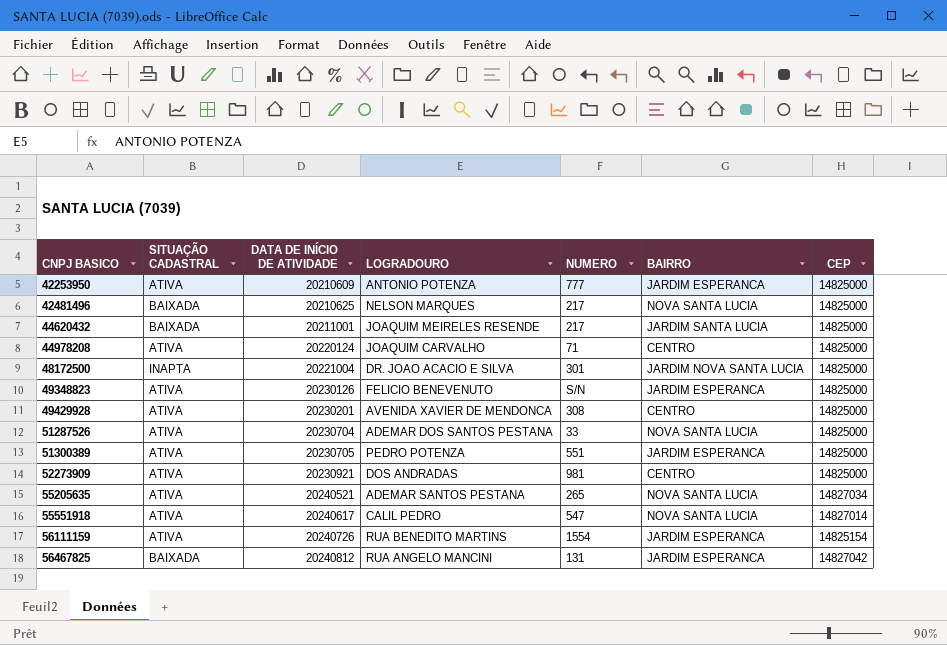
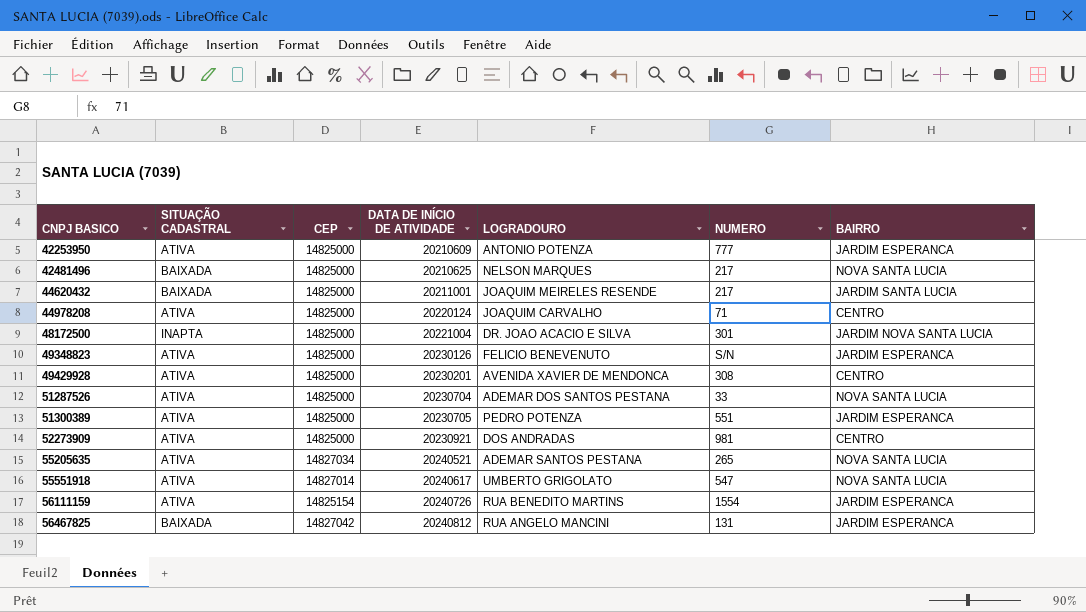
column CEP | position: 7 -> 3
55551918 | LOGRADOURO: CALIL PEDRO -> UMBERTO GRIGOLATO

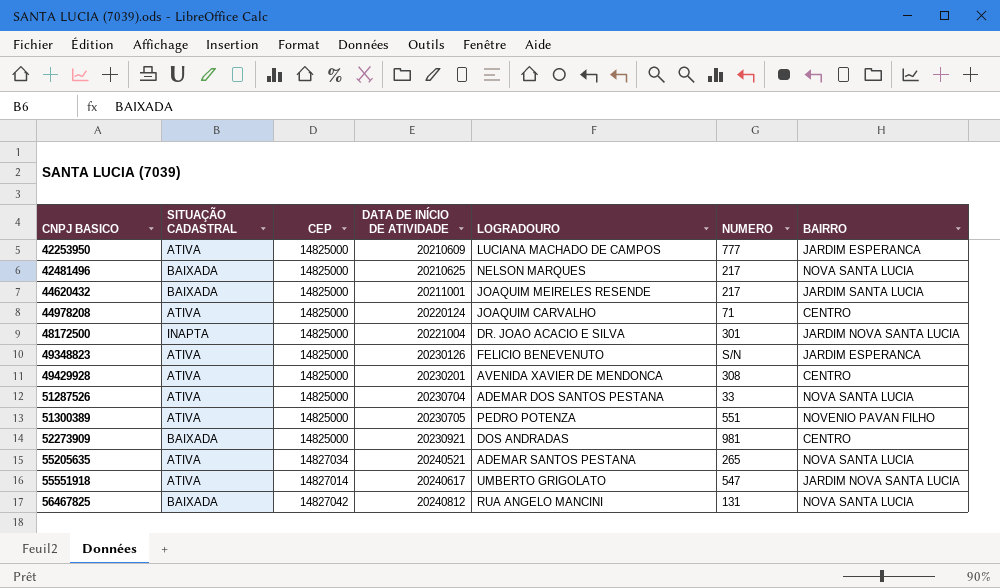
row 56111159: ATIVA | 14825154 | 20240726 | RUA BENEDITO MARTINS | 1554 | JARDIM ESPERANCA -> none
42253950 | LOGRADOURO: ANTONIO POTENZA -> LUCIANA MACHADO DE CAMPOS
51300389 | BAIRRO: JARDIM ESPERANCA -> NOVENIO PAVAN FILHO
52273909 | SITUAÇÃO CADASTRAL: ATIVA -> BAIXADA
55551918 | BAIRRO: NOVA SANTA LUCIA -> JARDIM NOVA SANTA LUCIA
56467825 | BAIRRO: JARDIM ESPERANCA -> NOVA SANTA LUCIA

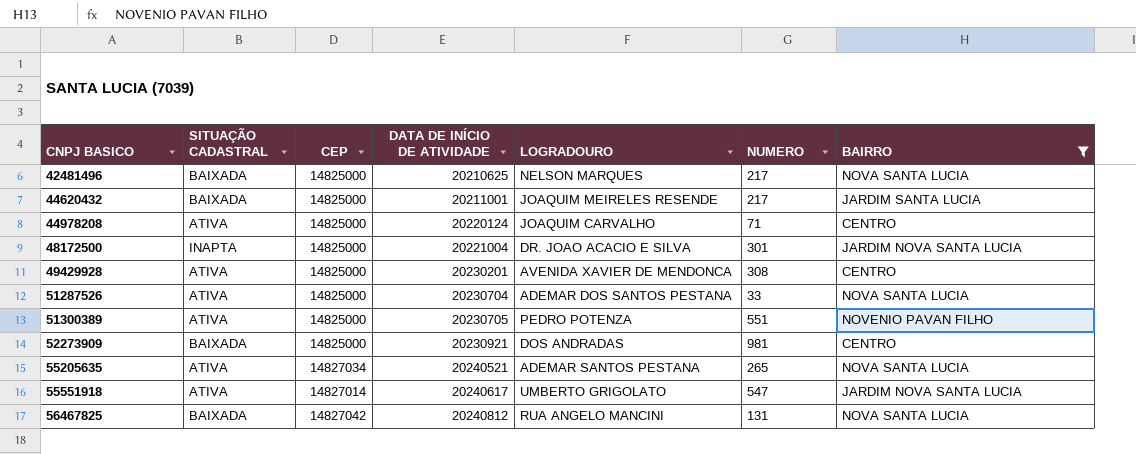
filter: none -> BAIRRO != JARDIM ESPERANCA

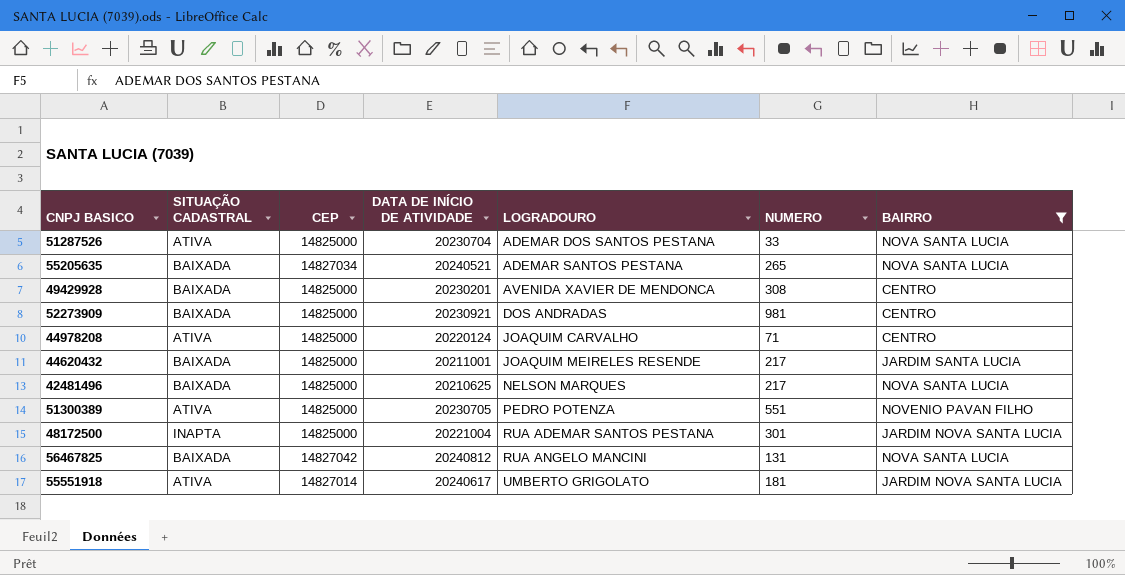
row order: CNPJ BASICO ascending -> LOGRADOURO ascending
55205635 | SITUAÇÃO CADASTRAL: ATIVA -> BAIXADA
49429928 | SITUAÇÃO CADASTRAL: ATIVA -> BAIXADA
48172500 | LOGRADOURO: DR. JOAO ACACIO E SILVA -> RUA ADEMAR SANTOS PESTANA
55551918 | NUMERO: 547 -> 181

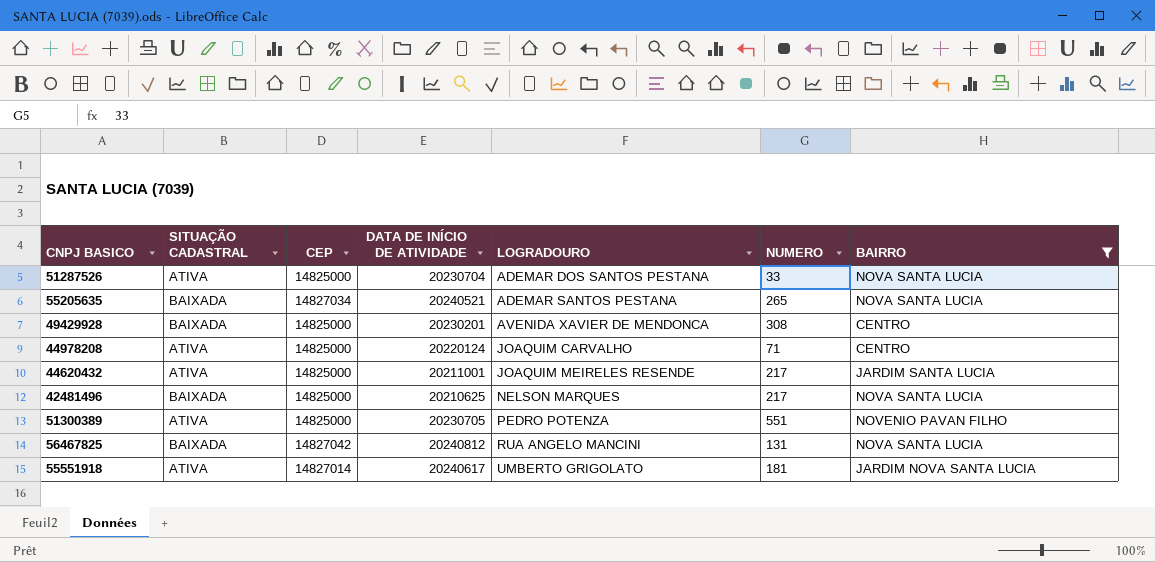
row 52273909: BAIXADA | 14825000 | 20230921 | DOS ANDRADAS | 981 | CENTRO -> none
row 48172500: INAPTA | 14825000 | 20221004 | RUA ADEMAR SANTOS PESTANA | 301 | JARDIM NOVA SANTA LUCIA -> none
44620432 | SITUAÇÃO CADASTRAL: BAIXADA -> ATIVA

